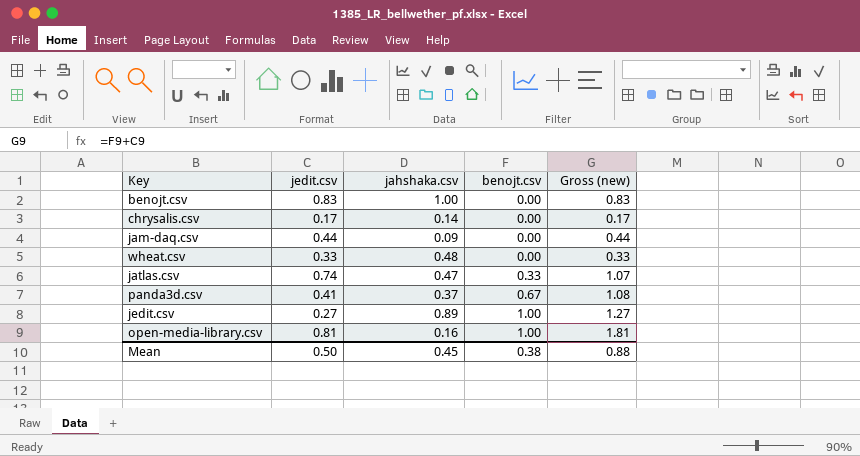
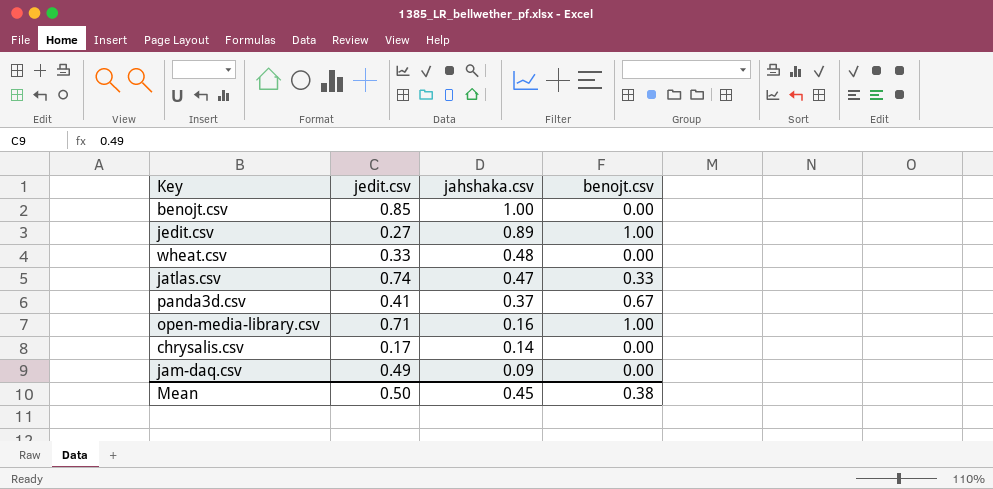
row order: benojt.csv ascending -> jahshaka.csv descending
column Gross (new) | formula: [jedit.csv] + [benojt.csv] -> none
benojt.csv | jedit.csv: 0.83 -> 0.85
open-media-library.csv | jedit.csv: 0.81 -> 0.71
jam-daq.csv | jedit.csv: 0.44 -> 0.49

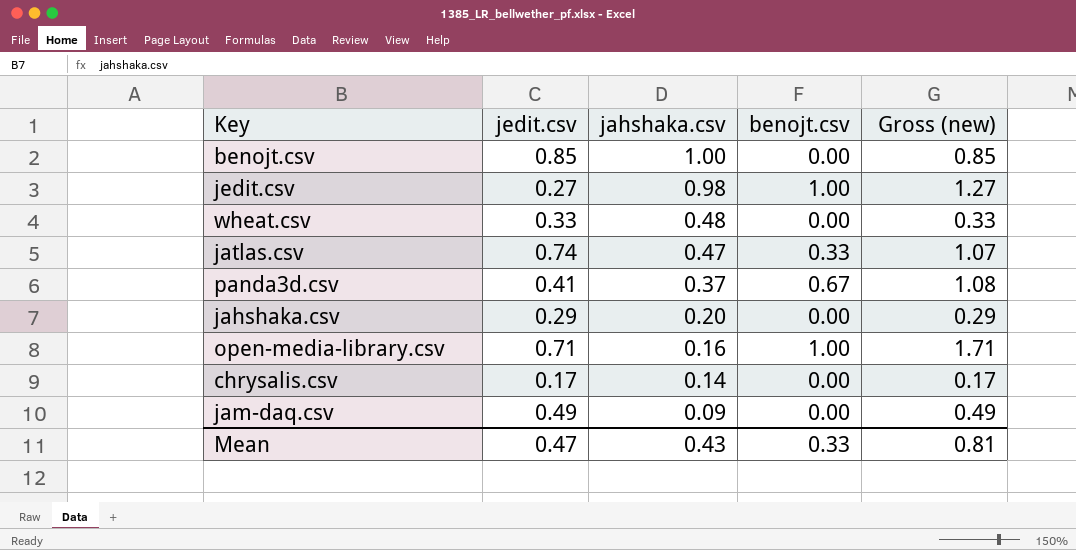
column Gross (new) | formula: none -> [jedit.csv] + [benojt.csv]
jedit.csv | jahshaka.csv: 0.89 -> 0.98
row jahshaka.csv: none -> 0.29 | 0.20 | 0.00 | 0.29
Mean | jedit.csv: 0.50 -> 0.47
Mean | jahshaka.csv: 0.45 -> 0.43
Mean | benojt.csv: 0.38 -> 0.33

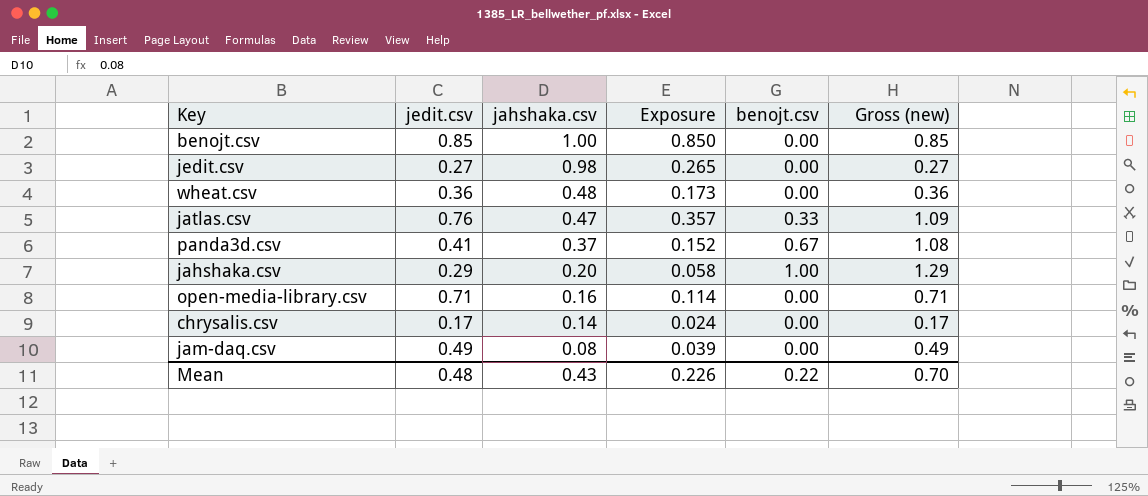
column Exposure | formula: none -> [jedit.csv] * [jahshaka.csv]
jedit.csv | benojt.csv: 1.00 -> 0.00
jedit.csv | Gross (new): 1.27 -> 0.27
wheat.csv | jedit.csv: 0.33 -> 0.36
wheat.csv | Gross (new): 0.33 -> 0.36
jatlas.csv | jedit.csv: 0.74 -> 0.76
jatlas.csv | Gross (new): 1.07 -> 1.09
jahshaka.csv | benojt.csv: 0.00 -> 1.00
jahshaka.csv | Gross (new): 0.29 -> 1.29
open-media-library.csv | benojt.csv: 1.00 -> 0.00
open-media-library.csv | Gross (new): 1.71 -> 0.71
jam-daq.csv | jahshaka.csv: 0.09 -> 0.08
Mean | jedit.csv: 0.47 -> 0.48
Mean | benojt.csv: 0.33 -> 0.22
Mean | Gross (new): 0.81 -> 0.70

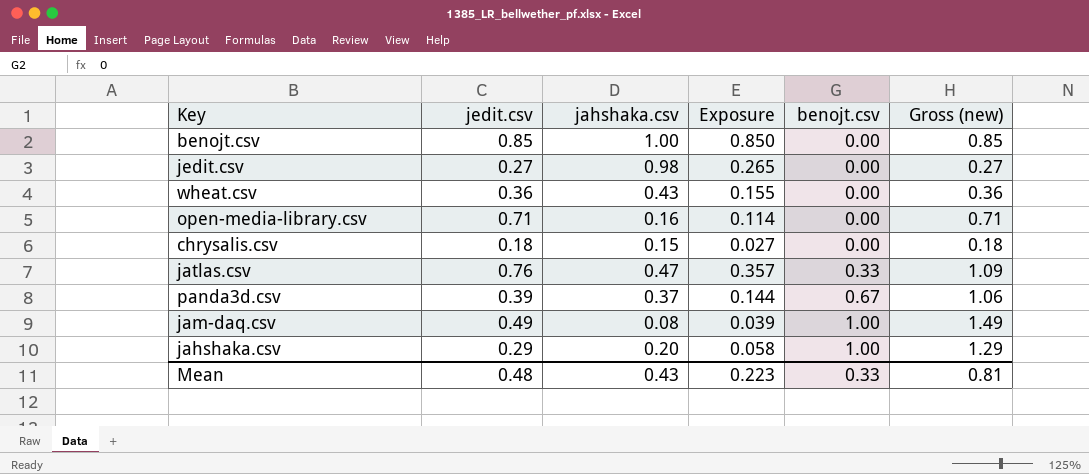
row order: jahshaka.csv descending -> benojt.csv ascending
wheat.csv | jahshaka.csv: 0.48 -> 0.43
wheat.csv | Exposure: 0.173 -> 0.155
chrysalis.csv | jedit.csv: 0.17 -> 0.18
chrysalis.csv | jahshaka.csv: 0.14 -> 0.15
chrysalis.csv | Exposure: 0.024 -> 0.027
chrysalis.csv | Gross (new): 0.17 -> 0.18
panda3d.csv | jedit.csv: 0.41 -> 0.39
panda3d.csv | Exposure: 0.152 -> 0.144
panda3d.csv | Gross (new): 1.08 -> 1.06
jam-daq.csv | benojt.csv: 0.00 -> 1.00
jam-daq.csv | Gross (new): 0.49 -> 1.49
Mean | Exposure: 0.226 -> 0.223
Mean | benojt.csv: 0.22 -> 0.33
Mean | Gross (new): 0.70 -> 0.81

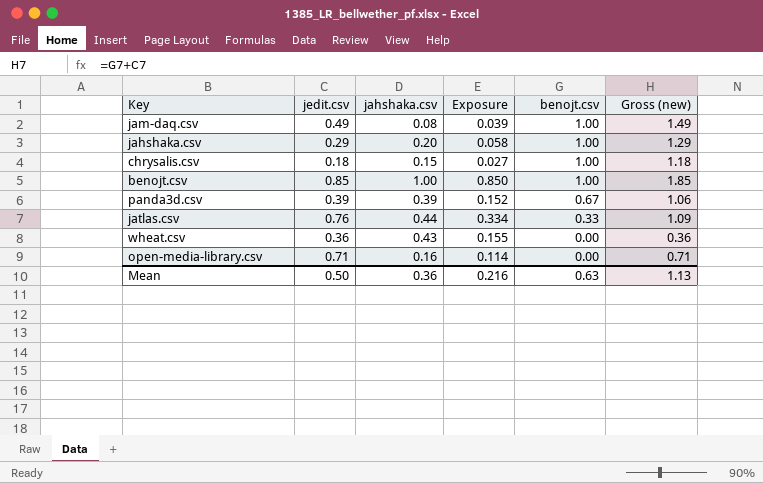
row order: benojt.csv ascending -> benojt.csv descending
row jedit.csv: 0.27 | 0.98 | 0.265 | 0.00 | 0.27 -> none
chrysalis.csv | benojt.csv: 0.00 -> 1.00
chrysalis.csv | Gross (new): 0.18 -> 1.18
benojt.csv | benojt.csv: 0.00 -> 1.00
benojt.csv | Gross (new): 0.85 -> 1.85
panda3d.csv | jahshaka.csv: 0.37 -> 0.39
panda3d.csv | Exposure: 0.144 -> 0.152
jatlas.csv | jahshaka.csv: 0.47 -> 0.44
jatlas.csv | Exposure: 0.357 -> 0.334
Mean | jedit.csv: 0.48 -> 0.50
Mean | jahshaka.csv: 0.43 -> 0.36
Mean | Exposure: 0.223 -> 0.216
Mean | benojt.csv: 0.33 -> 0.63
Mean | Gross (new): 0.81 -> 1.13

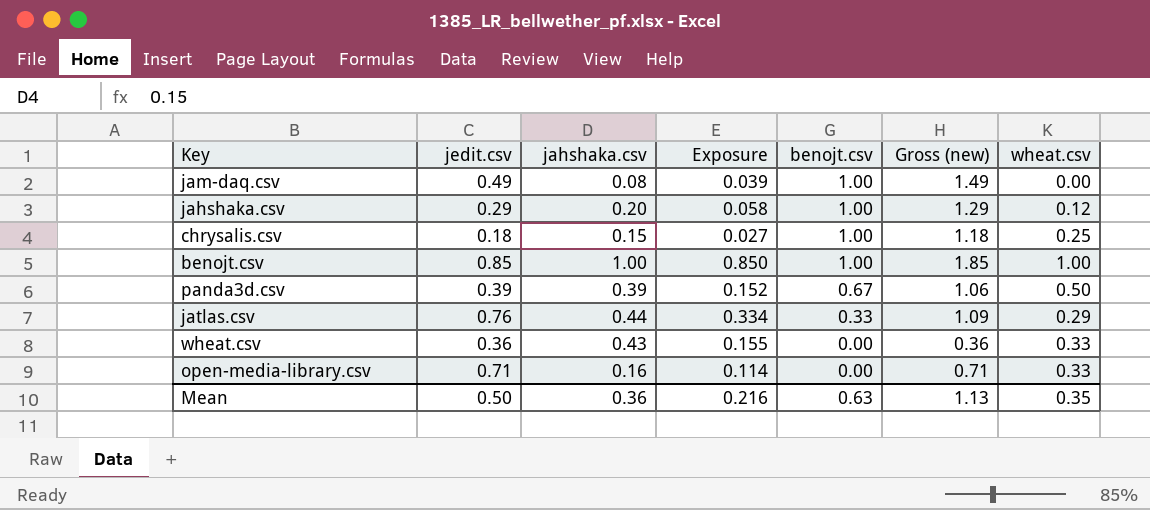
column wheat.csv | position: none -> 7

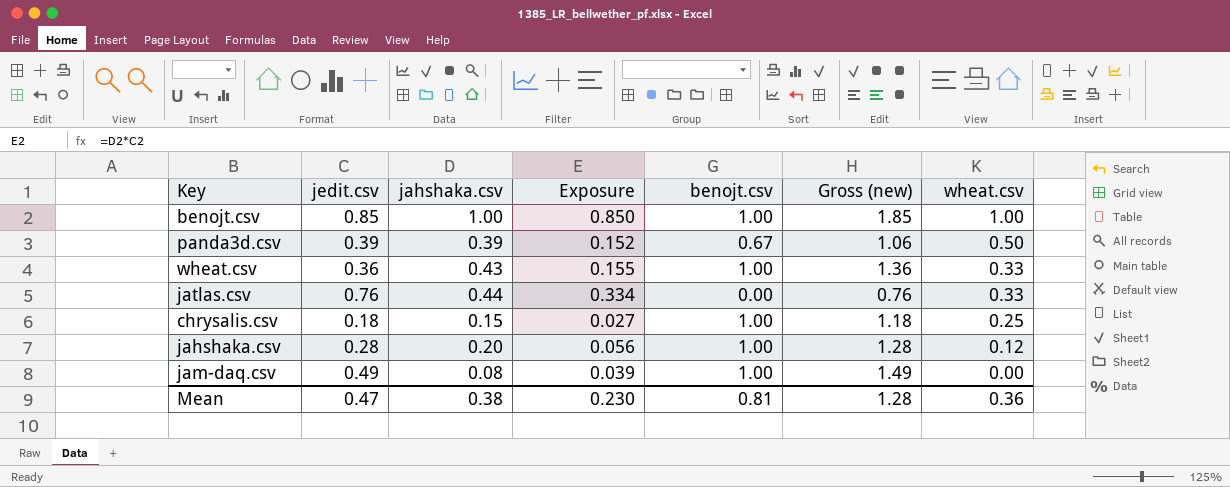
row order: benojt.csv descending -> wheat.csv descending
row open-media-library.csv: 0.71 | 0.16 | 0.114 | 0.00 | 0.71 | 0.33 -> none
wheat.csv | benojt.csv: 0.00 -> 1.00
wheat.csv | Gross (new): 0.36 -> 1.36
jatlas.csv | benojt.csv: 0.33 -> 0.00
jatlas.csv | Gross (new): 1.09 -> 0.76
jatlas.csv | wheat.csv: 0.29 -> 0.33
jahshaka.csv | jedit.csv: 0.29 -> 0.28
jahshaka.csv | Exposure: 0.058 -> 0.056
jahshaka.csv | Gross (new): 1.29 -> 1.28
Mean | jedit.csv: 0.50 -> 0.47
Mean | jahshaka.csv: 0.36 -> 0.38
Mean | Exposure: 0.216 -> 0.230
Mean | benojt.csv: 0.63 -> 0.81
Mean | Gross (new): 1.13 -> 1.28
Mean | wheat.csv: 0.35 -> 0.36

